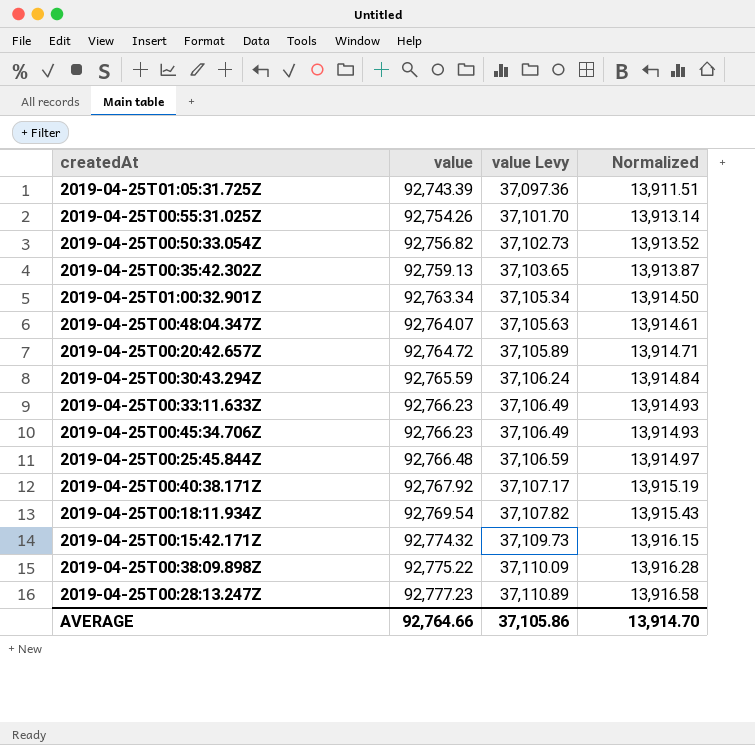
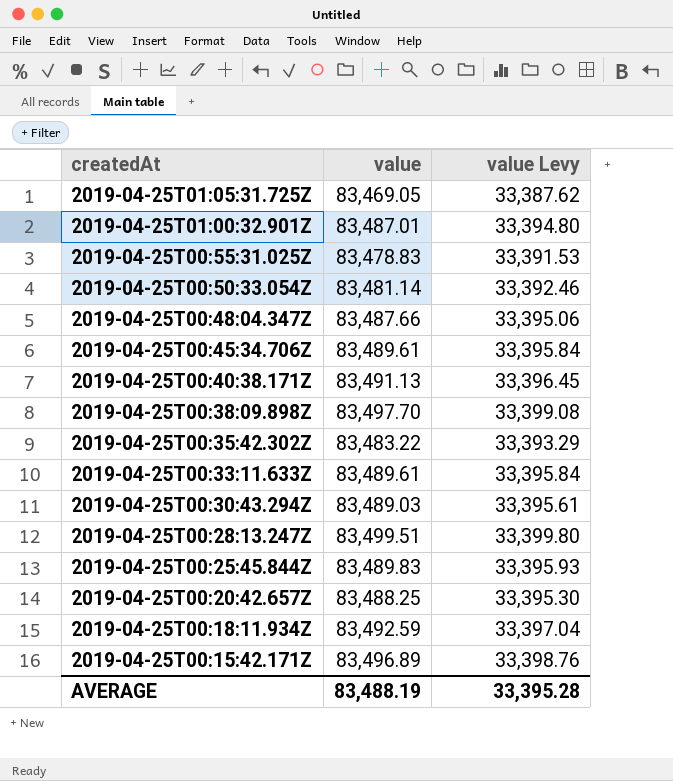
row order: value ascending -> createdAt descending
column Normalized | formula: [value] * 0.15 -> none
2019-04-25T01:05:31.725Z | value: 92,743.39 -> 83,469.05
2019-04-25T01:05:31.725Z | value Levy: 37,097.36 -> 33,387.62
2019-04-25T01:00:32.901Z | value: 92,763.34 -> 83,487.01
2019-04-25T01:00:32.901Z | value Levy: 37,105.34 -> 33,394.80
2019-04-25T00:55:31.025Z | value: 92,754.26 -> 83,478.83
2019-04-25T00:55:31.025Z | value Levy: 37,101.70 -> 33,391.53
2019-04-25T00:50:33.054Z | value: 92,756.82 -> 83,481.14
2019-04-25T00:50:33.054Z | value Levy: 37,102.73 -> 33,392.46
2019-04-25T00:48:04.347Z | value: 92,764.07 -> 83,487.66
2019-04-25T00:48:04.347Z | value Levy: 37,105.63 -> 33,395.06
2019-04-25T00:45:34.706Z | value: 92,766.23 -> 83,489.61
2019-04-25T00:45:34.706Z | value Levy: 37,106.49 -> 33,395.84
2019-04-25T00:40:38.171Z | value: 92,767.92 -> 83,491.13
2019-04-25T00:40:38.171Z | value Levy: 37,107.17 -> 33,396.45
2019-04-25T00:38:09.898Z | value: 92,775.22 -> 83,497.70
2019-04-25T00:38:09.898Z | value Levy: 37,110.09 -> 33,399.08
2019-04-25T00:35:42.302Z | value: 92,759.13 -> 83,483.22
2019-04-25T00:35:42.302Z | value Levy: 37,103.65 -> 33,393.29
2019-04-25T00:33:11.633Z | value: 92,766.23 -> 83,489.61
2019-04-25T00:33:11.633Z | value Levy: 37,106.49 -> 33,395.84
2019-04-25T00:30:43.294Z | value: 92,765.59 -> 83,489.03
2019-04-25T00:30:43.294Z | value Levy: 37,106.24 -> 33,395.61
2019-04-25T00:28:13.247Z | value: 92,777.23 -> 83,499.51
2019-04-25T00:28:13.247Z | value Levy: 37,110.89 -> 33,399.80
2019-04-25T00:25:45.844Z | value: 92,766.48 -> 83,489.83
2019-04-25T00:25:45.844Z | value Levy: 37,106.59 -> 33,395.93
2019-04-25T00:20:42.657Z | value: 92,764.72 -> 83,488.25
2019-04-25T00:20:42.657Z | value Levy: 37,105.89 -> 33,395.30
2019-04-25T00:18:11.934Z | value: 92,769.54 -> 83,492.59
2019-04-25T00:18:11.934Z | value Levy: 37,107.82 -> 33,397.04
2019-04-25T00:15:42.171Z | value: 92,774.32 -> 83,496.89
2019-04-25T00:15:42.171Z | value Levy: 37,109.73 -> 33,398.76
AVERAGE | value: 92,764.66 -> 83,488.19
AVERAGE | value Levy: 37,105.86 -> 33,395.28

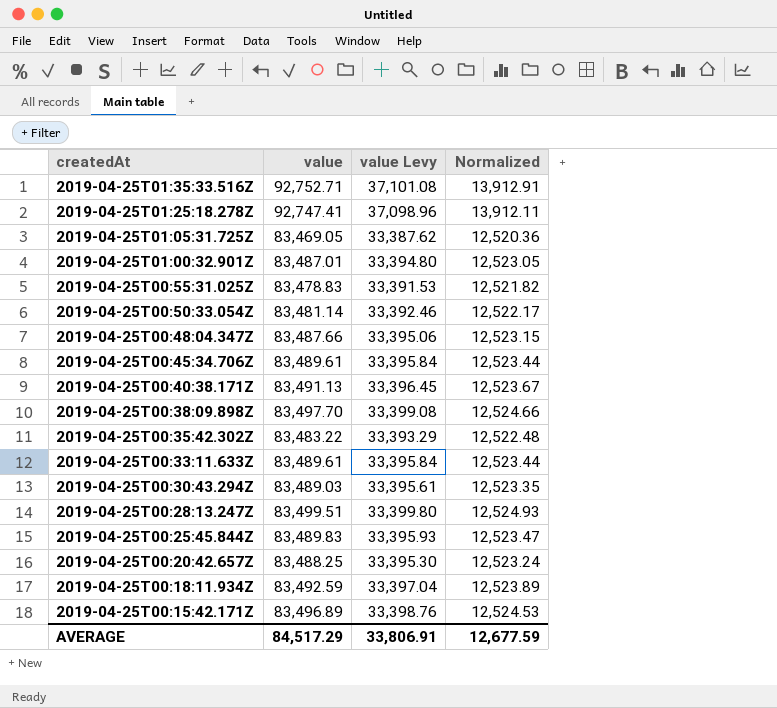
column Normalized | formula: none -> [value] * 0.15
row 2019-04-25T01:35:33.516Z: none -> 92,752.71 | 37,101.08 | 13,912.91
row 2019-04-25T01:25:18.278Z: none -> 92,747.41 | 37,098.96 | 13,912.11
AVERAGE | value: 83,488.19 -> 84,517.29
AVERAGE | value Levy: 33,395.28 -> 33,806.91

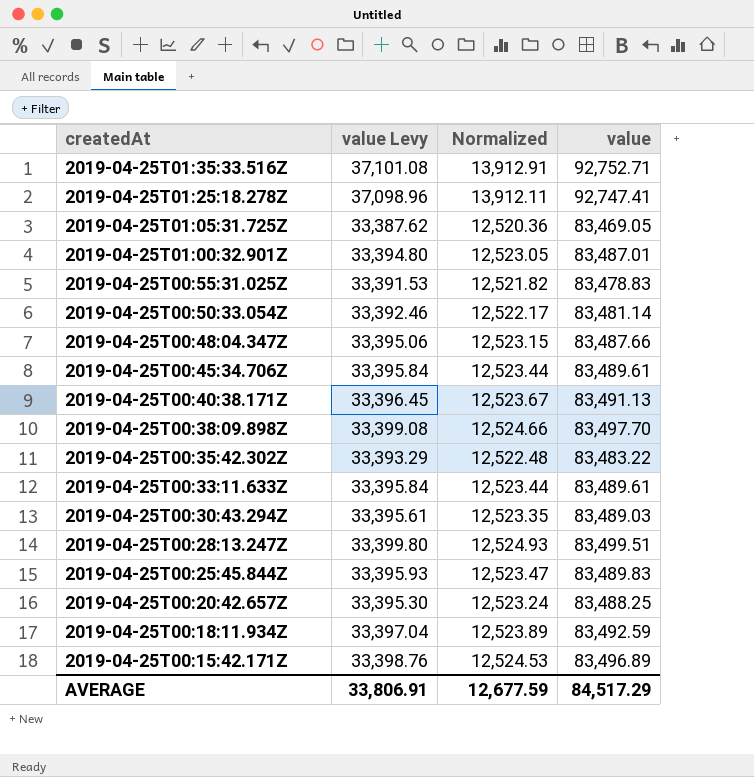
column value | position: 2 -> 4

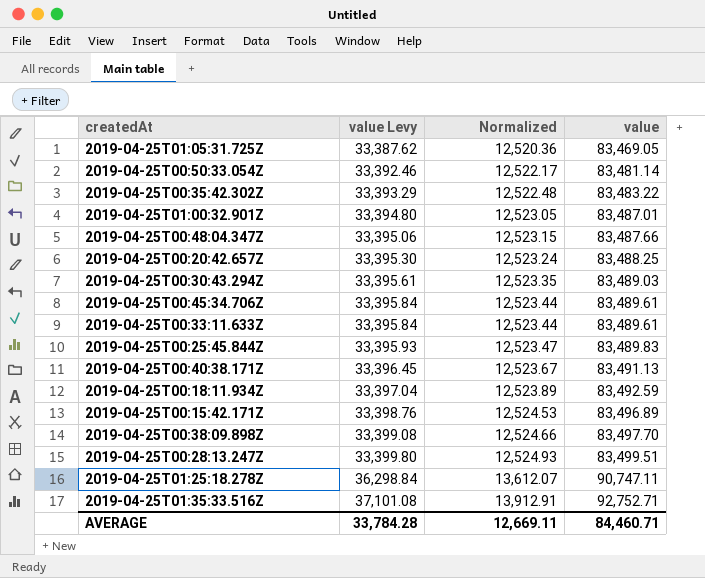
row order: createdAt descending -> value Levy ascending
row 2019-04-25T00:55:31.025Z: 33,391.53 | 12,521.82 | 83,478.83 -> none
2019-04-25T01:25:18.278Z | value Levy: 37,098.96 -> 36,298.84
2019-04-25T01:25:18.278Z | Normalized: 13,912.11 -> 13,612.07
2019-04-25T01:25:18.278Z | value: 92,747.41 -> 90,747.11
AVERAGE | value Levy: 33,806.91 -> 33,784.28
AVERAGE | Normalized: 12,677.59 -> 12,669.11
AVERAGE | value: 84,517.29 -> 84,460.71

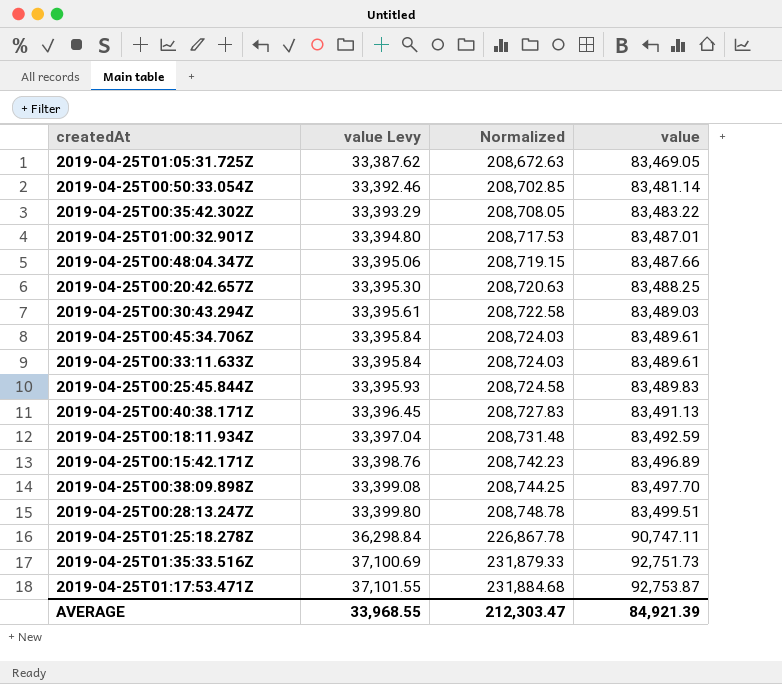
column Normalized | formula: [value] * 0.15 -> [value] * 2.5
2019-04-25T01:35:33.516Z | value Levy: 37,101.08 -> 37,100.69
2019-04-25T01:35:33.516Z | value: 92,752.71 -> 92,751.73
row 2019-04-25T01:17:53.471Z: none -> 37,101.55 | 231,884.68 | 92,753.87
AVERAGE | value Levy: 33,784.28 -> 33,968.55
AVERAGE | Normalized: 12,669.11 -> 212,303.47
AVERAGE | value: 84,460.71 -> 84,921.39

